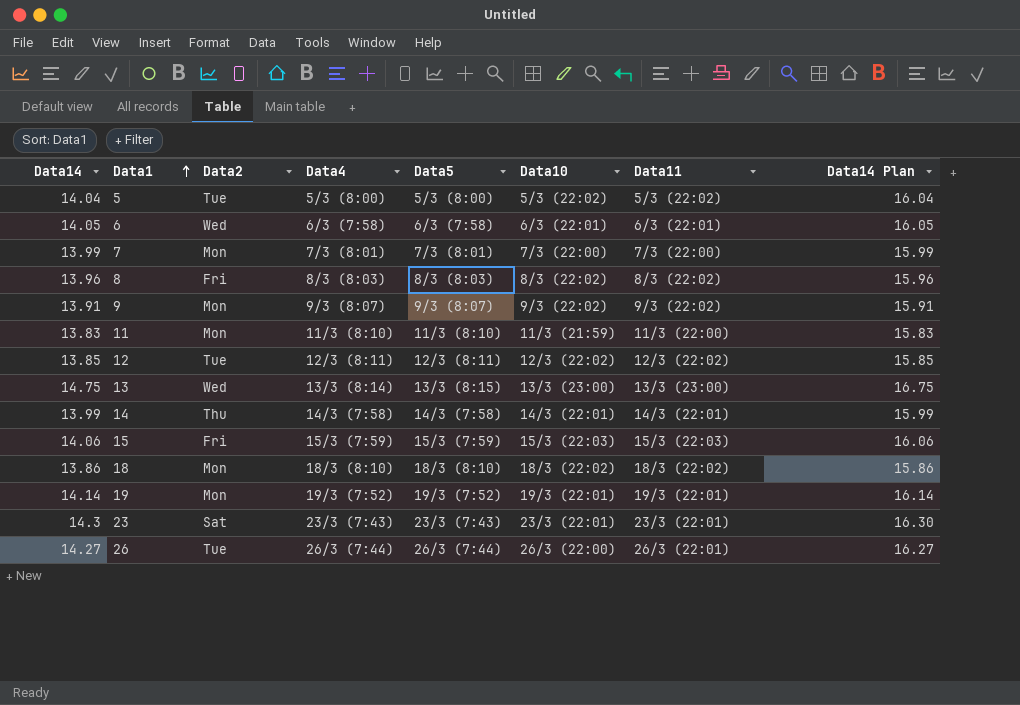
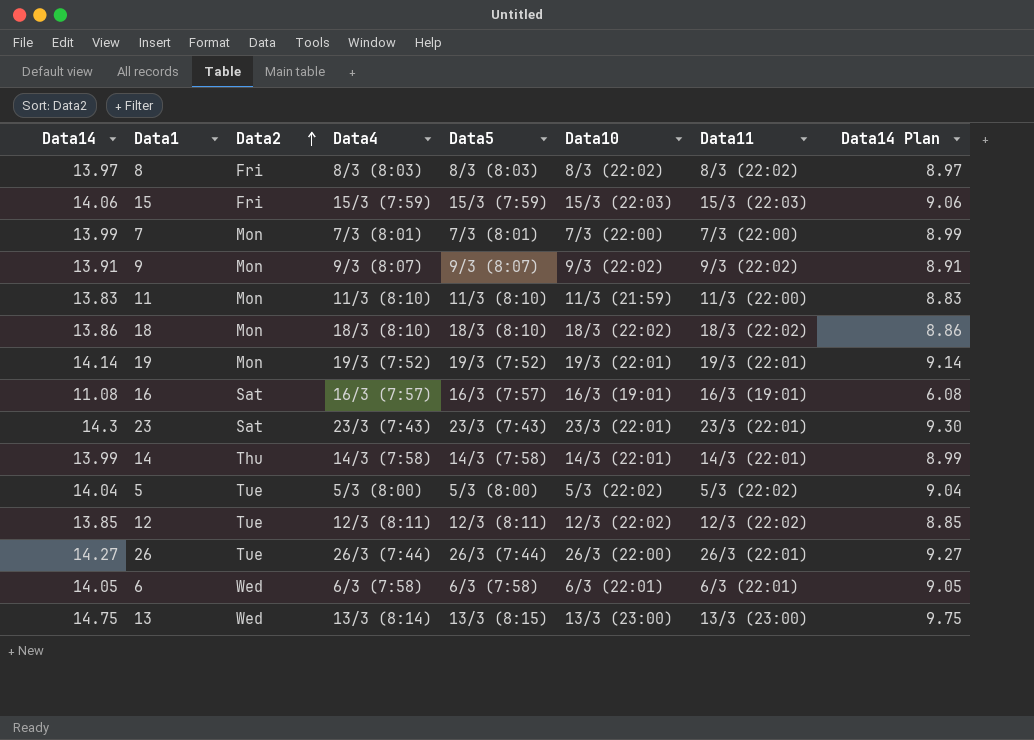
row order: Data1 ascending -> Data2 ascending
column Data14 Plan | formula: [Data14] + 2 -> [Data14] - 5
8 | Data14: 13.96 -> 13.97
row 16: none -> 11.08 | Sat | 16/3 (7:57) | 16/3 (7:57) | 16/3 (19:01) | 16/3 (19:01) | 6.08

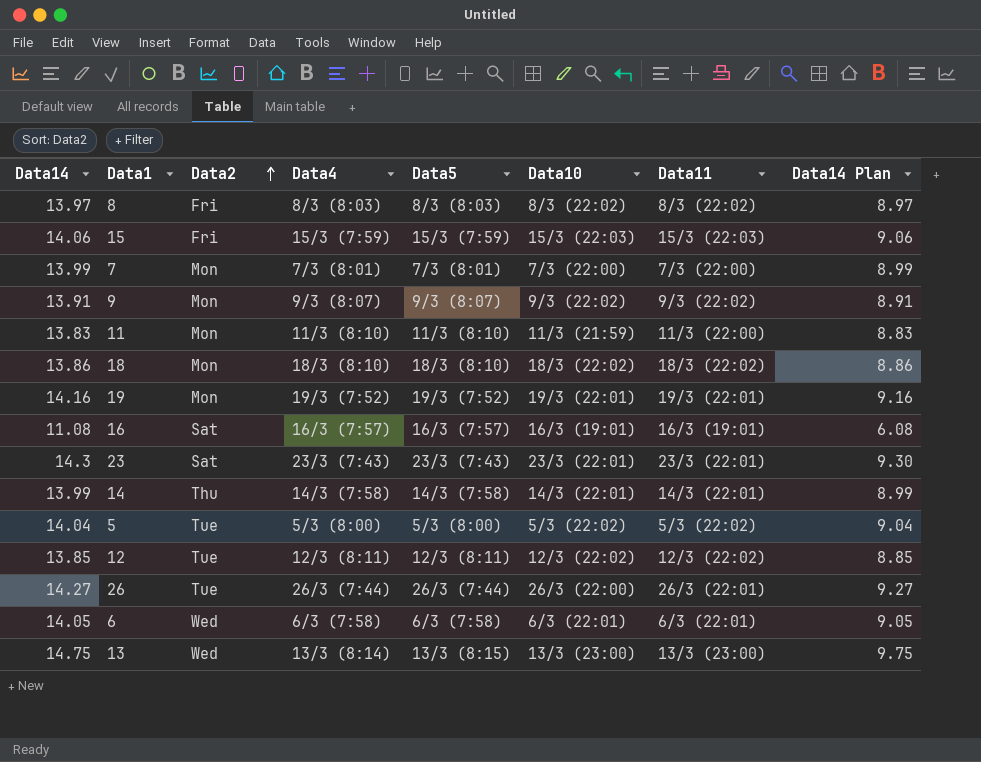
19 | Data14: 14.14 -> 14.16
19 | Data14 Plan: 9.14 -> 9.16

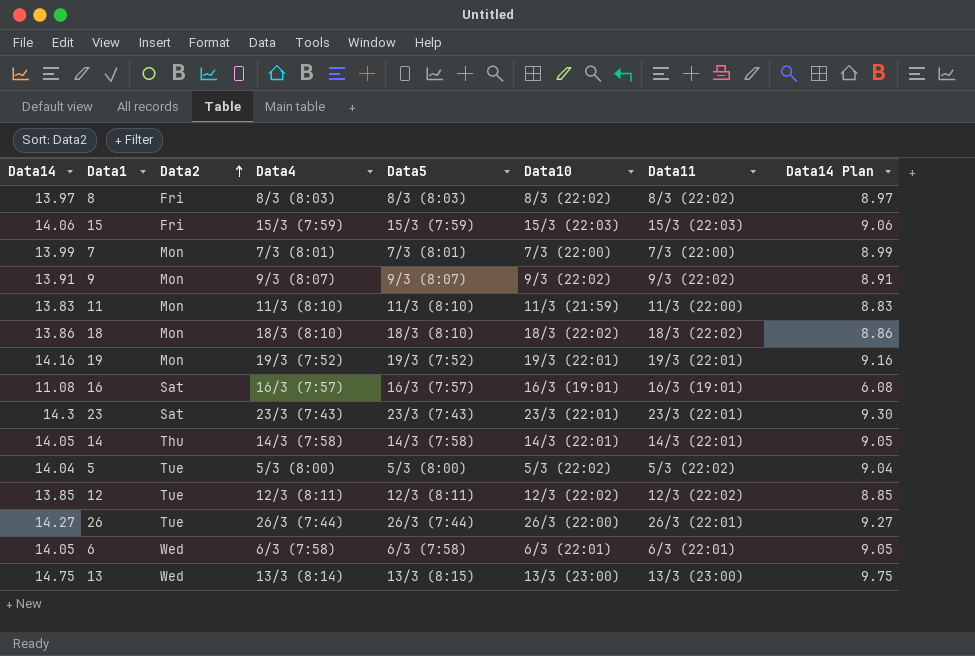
14 | Data14: 13.99 -> 14.05
14 | Data14 Plan: 8.99 -> 9.05

